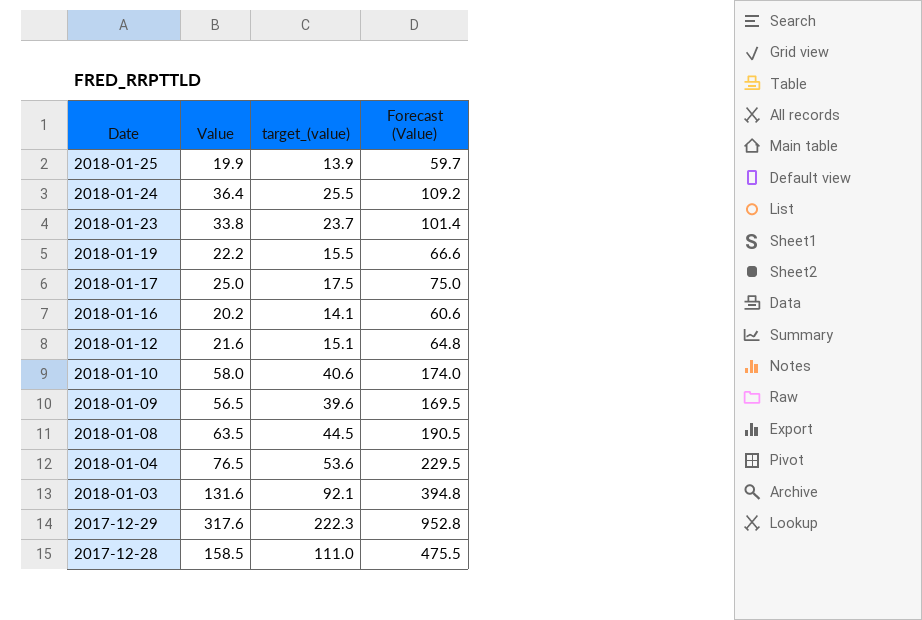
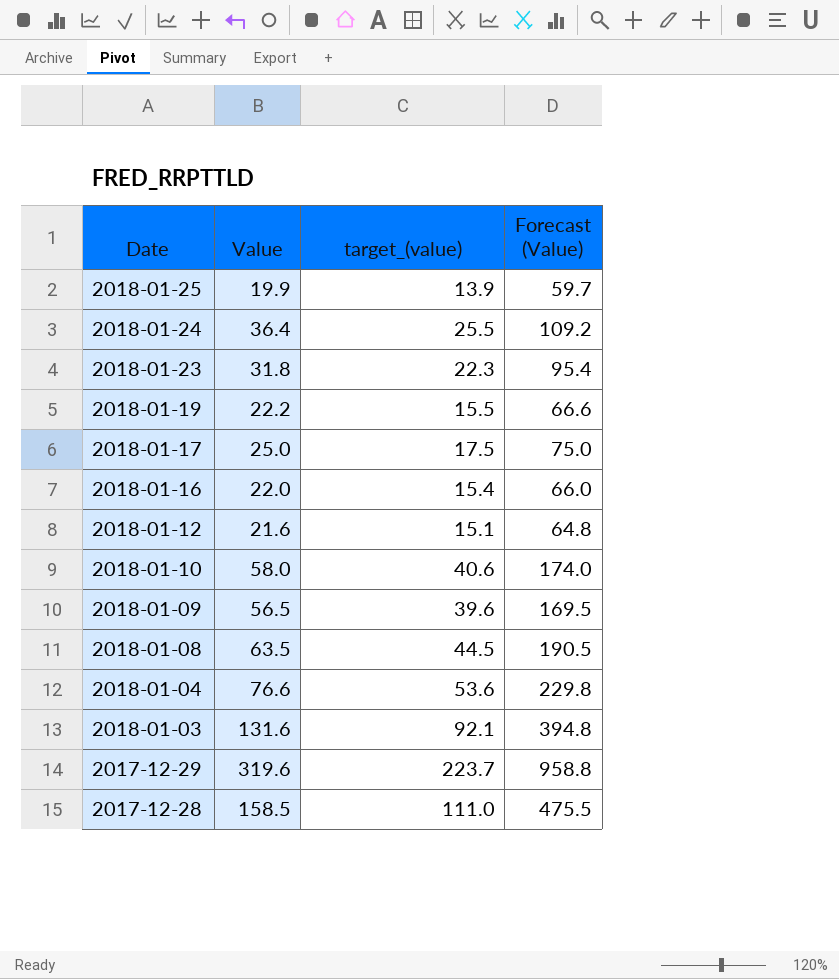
2018-01-23 | Value: 33.8 -> 31.8
2018-01-23 | target_(value): 23.7 -> 22.3
2018-01-23 | Forecast (Value): 101.4 -> 95.4
2018-01-16 | Value: 20.2 -> 22.0
2018-01-16 | target_(value): 14.1 -> 15.4
2018-01-16 | Forecast (Value): 60.6 -> 66.0
2018-01-04 | Value: 76.5 -> 76.6
2018-01-04 | Forecast (Value): 229.5 -> 229.8
2017-12-29 | Value: 317.6 -> 319.6
2017-12-29 | target_(value): 222.3 -> 223.7
2017-12-29 | Forecast (Value): 952.8 -> 958.8

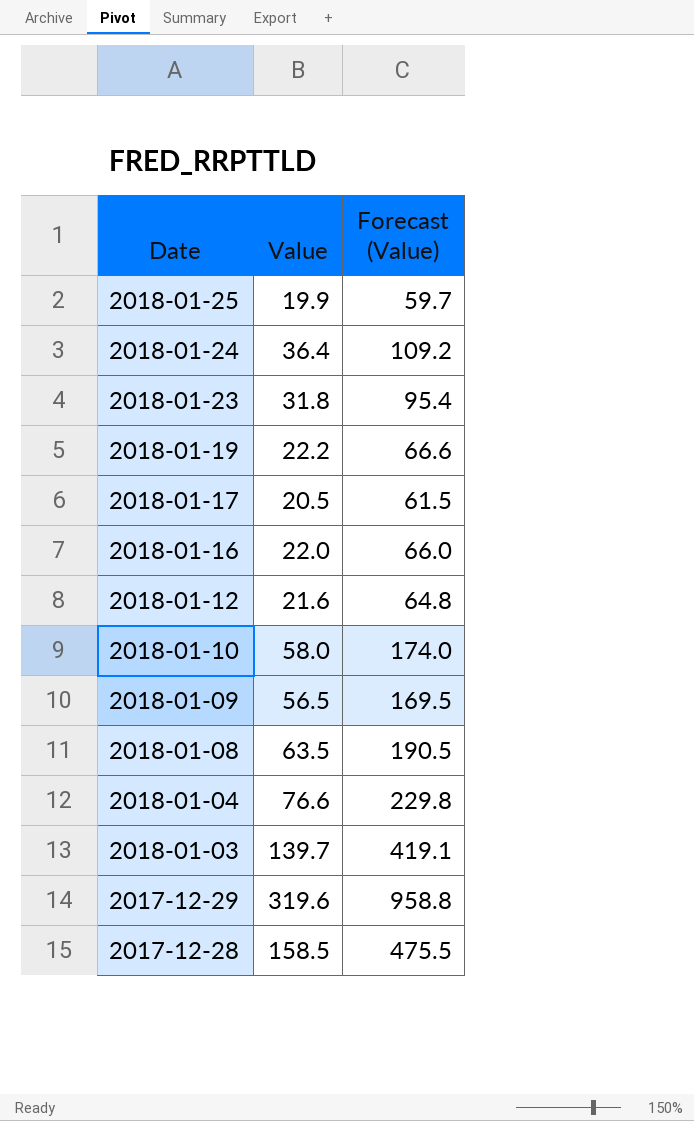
column target_(value) | formula: [Value] * 0.7 -> none
2018-01-17 | Value: 25.0 -> 20.5
2018-01-17 | Forecast (Value): 75.0 -> 61.5
2018-01-03 | Value: 131.6 -> 139.7
2018-01-03 | Forecast (Value): 394.8 -> 419.1

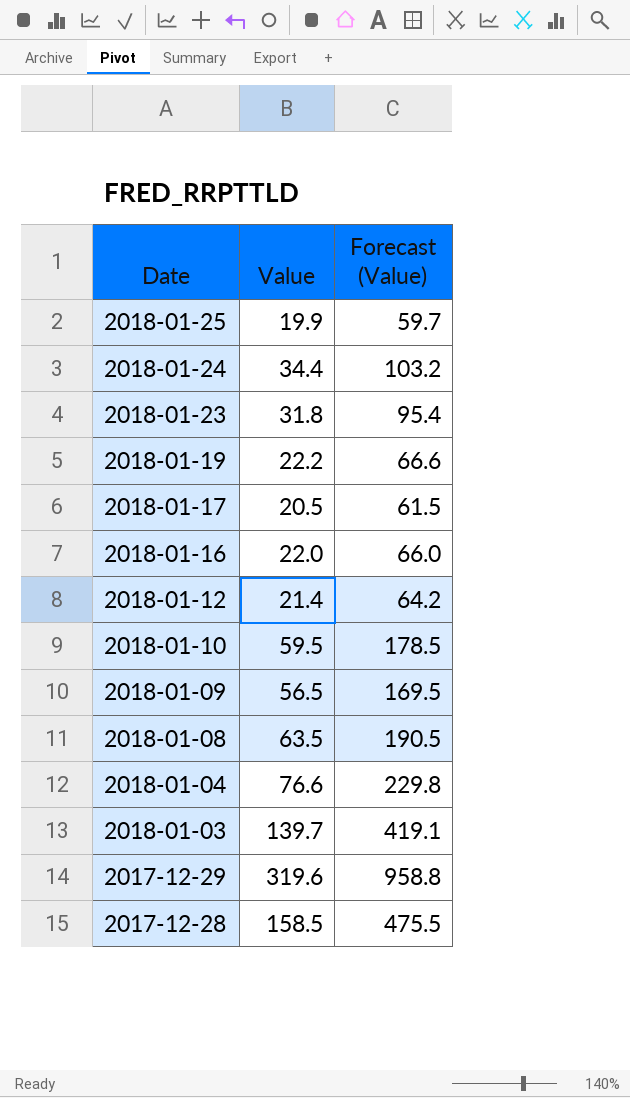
2018-01-24 | Value: 36.4 -> 34.4
2018-01-24 | Forecast (Value): 109.2 -> 103.2
2018-01-12 | Value: 21.6 -> 21.4
2018-01-12 | Forecast (Value): 64.8 -> 64.2
2018-01-10 | Value: 58.0 -> 59.5
2018-01-10 | Forecast (Value): 174.0 -> 178.5

